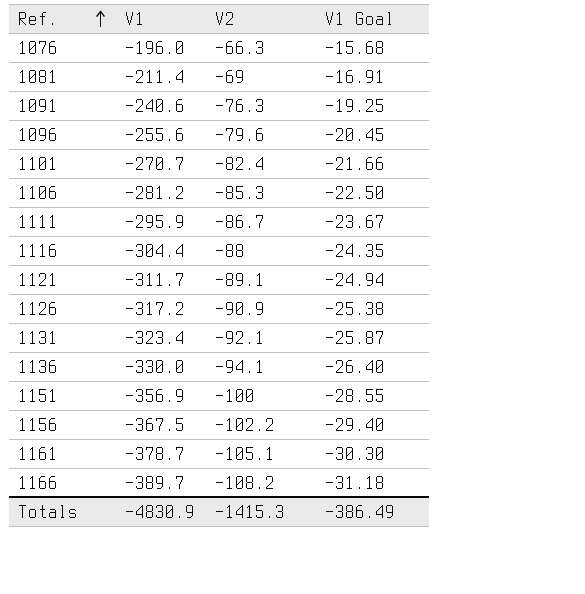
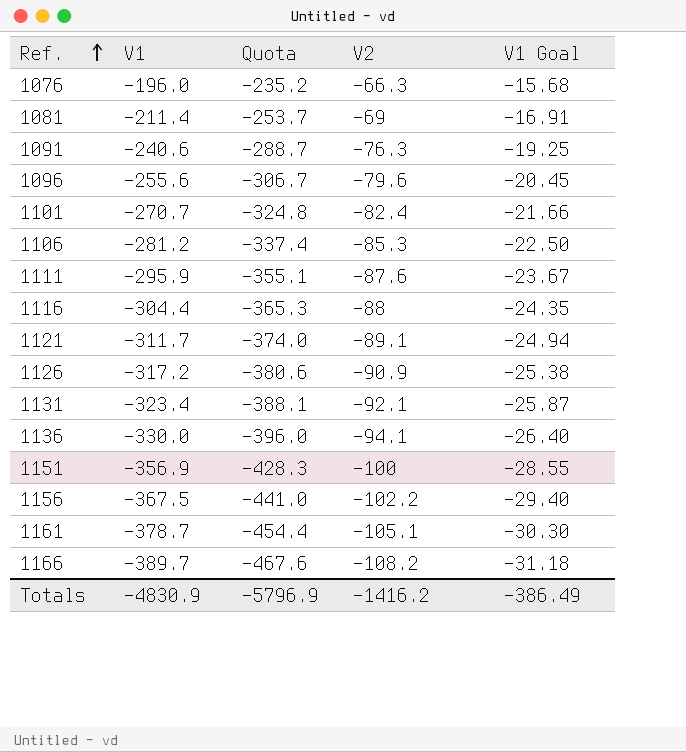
column Quota | formula: none -> [V1] * 1.2
1111 | V2: -86.7 -> -87.6
Totals | V2: -1415.3 -> -1416.2

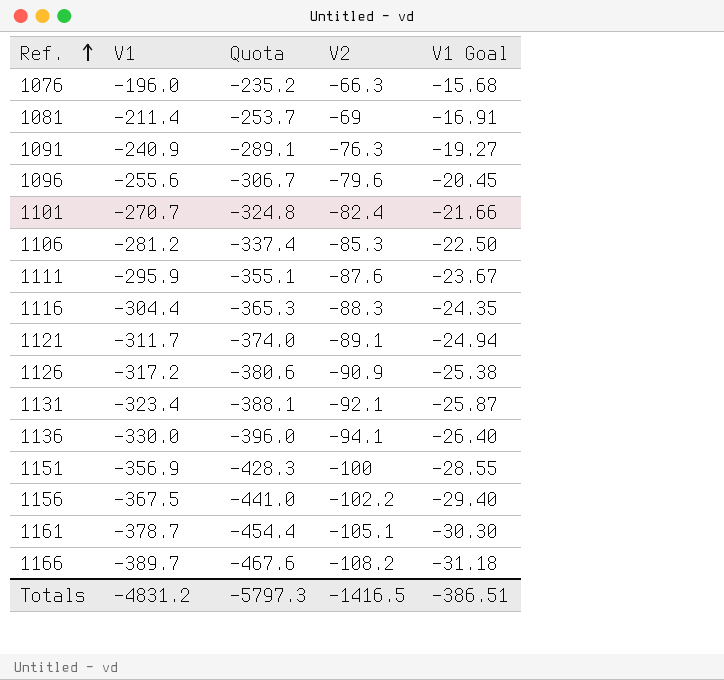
1091 | V1: -240.6 -> -240.9
1091 | Quota: -288.7 -> -289.1
1091 | V1 Goal: -19.25 -> -19.27
1116 | V2: -88 -> -88.3
Totals | V1: -4830.9 -> -4831.2
Totals | Quota: -5796.9 -> -5797.3
Totals | V2: -1416.2 -> -1416.5
Totals | V1 Goal: -386.49 -> -386.51

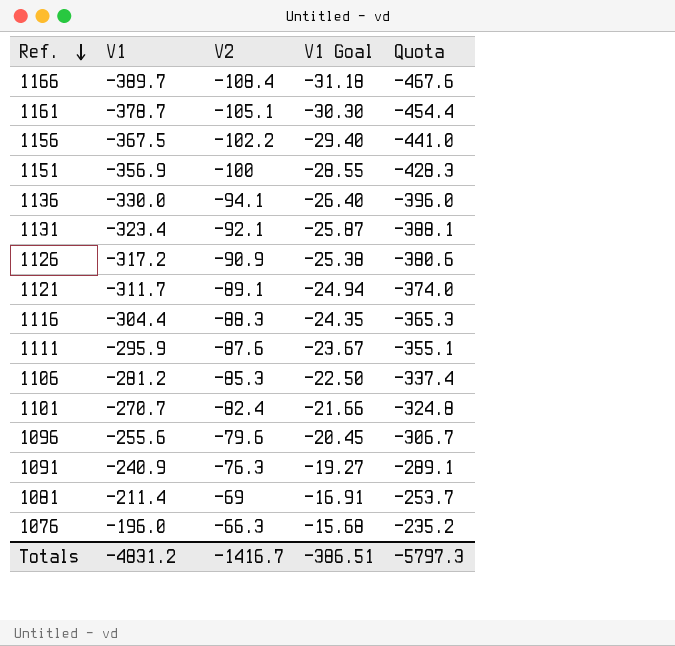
row order: Ref. ascending -> Ref. descending
column Quota | position: 3 -> 5
1166 | V2: -108.2 -> -108.4
Totals | V2: -1416.5 -> -1416.7

